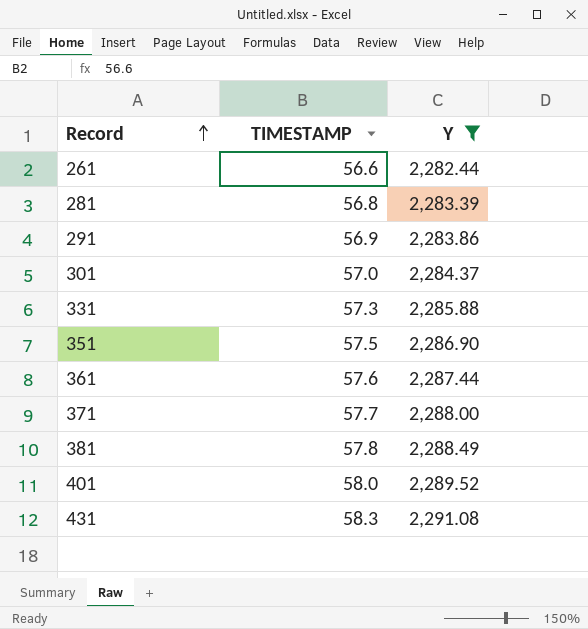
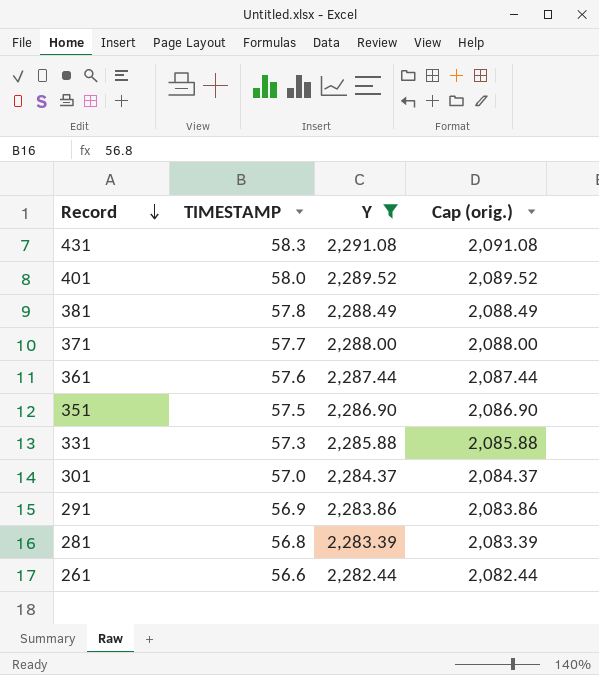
row order: Record ascending -> Record descending
column Cap (orig.) | formula: none -> [Y] - 200

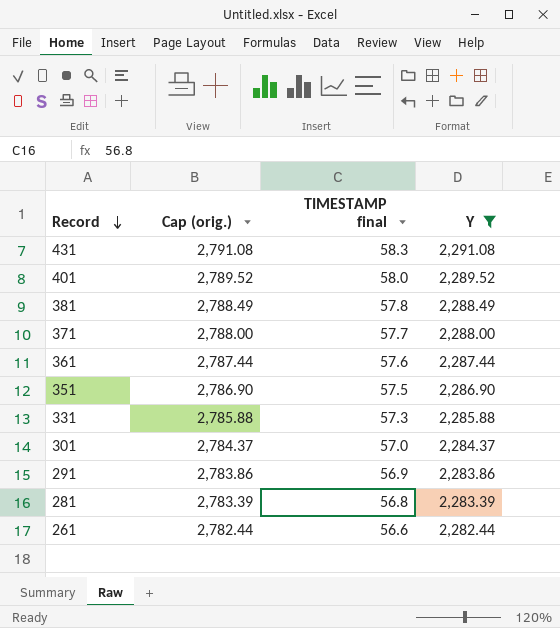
column Cap (orig.) | formula: [Y] - 200 -> [Y] + 500
column Cap (orig.) | position: 4 -> 2
column name: TIMESTAMP -> TIMESTAMP final

